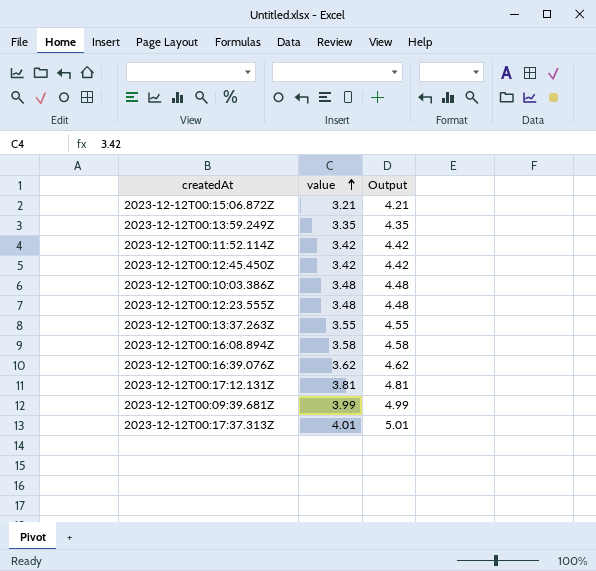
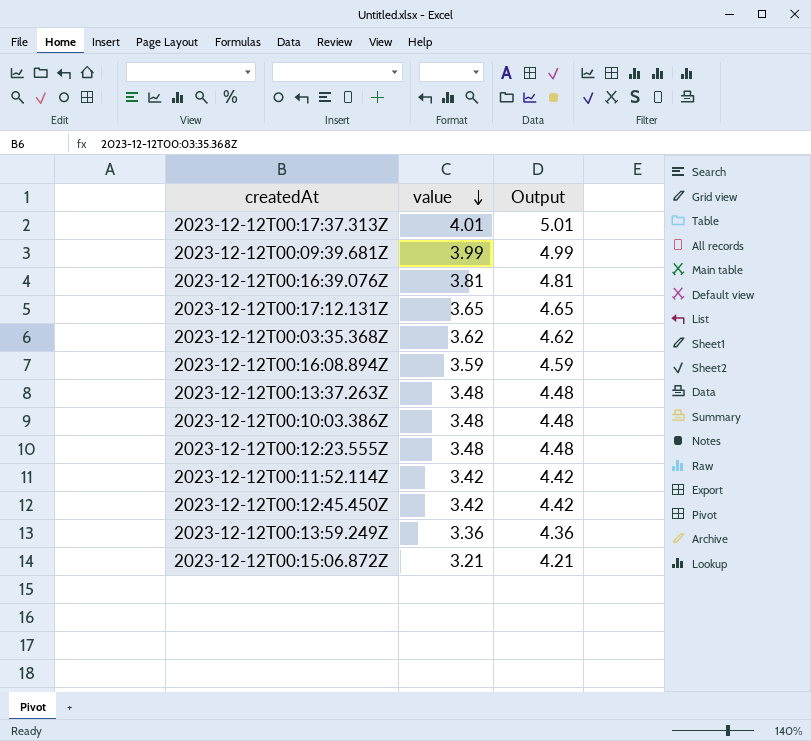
row order: value ascending -> value descending
2023-12-12T00:16:39.076Z | value: 3.62 -> 3.81
2023-12-12T00:16:39.076Z | Output: 4.62 -> 4.81
2023-12-12T00:17:12.131Z | value: 3.81 -> 3.65
2023-12-12T00:17:12.131Z | Output: 4.81 -> 4.65
row 2023-12-12T00:03:35.368Z: none -> 3.62 | 4.62
2023-12-12T00:16:08.894Z | value: 3.58 -> 3.59
2023-12-12T00:16:08.894Z | Output: 4.58 -> 4.59
2023-12-12T00:13:37.263Z | value: 3.55 -> 3.48
2023-12-12T00:13:37.263Z | Output: 4.55 -> 4.48
2023-12-12T00:13:59.249Z | value: 3.35 -> 3.36
2023-12-12T00:13:59.249Z | Output: 4.35 -> 4.36

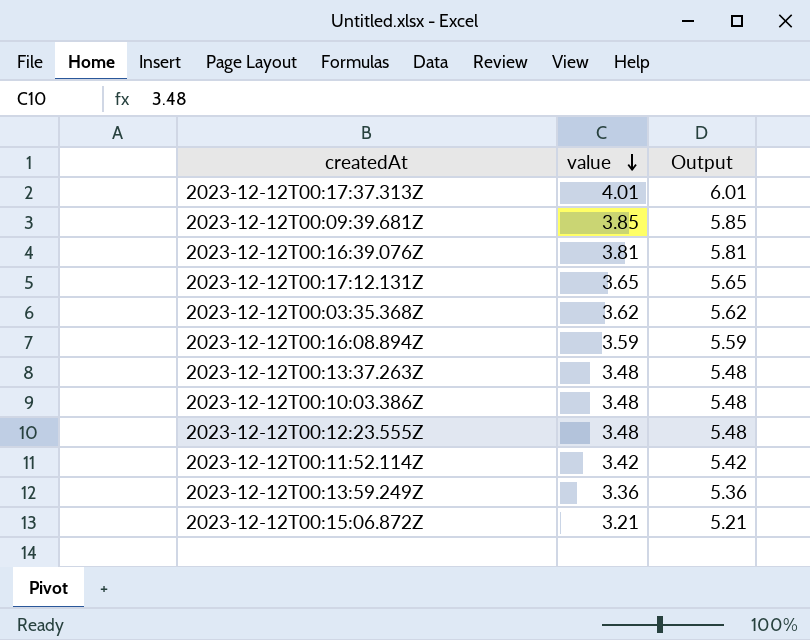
column Output | formula: [value] + 1 -> [value] + 2
row 2023-12-12T00:12:45.450Z: 3.42 | 4.42 -> none
2023-12-12T00:09:39.681Z | value: 3.99 -> 3.85

